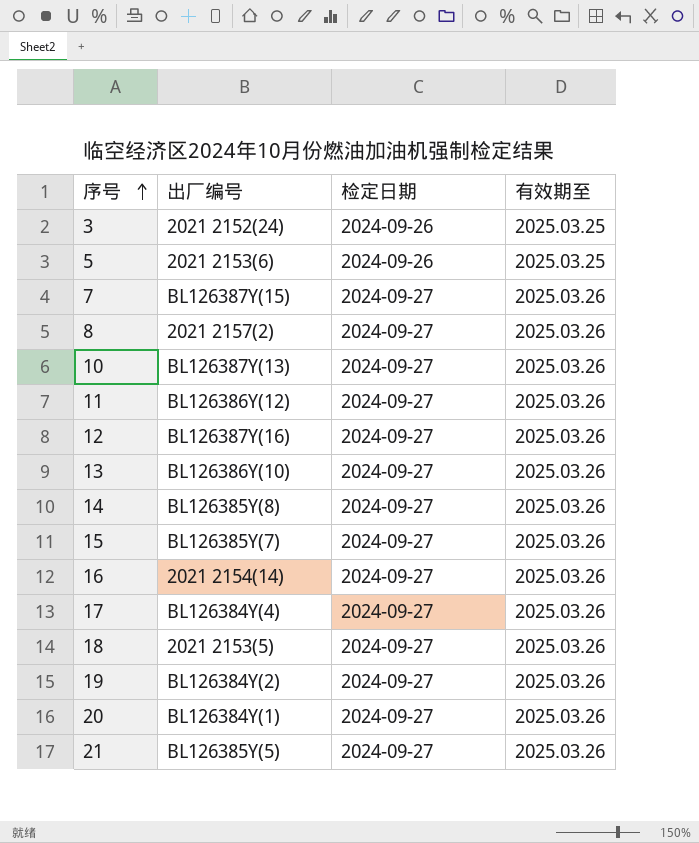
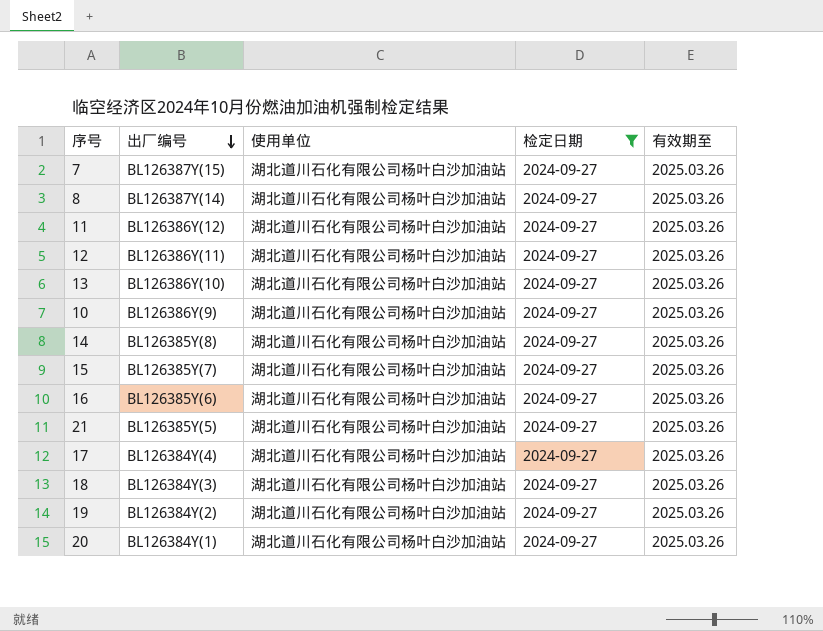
filter: none -> 检定日期 = 2024-09-27
row order: 序号 ascending -> 出厂编号 descending
column 使用单位 | position: none -> 3
8 | 出厂编号: 2021 2157(2) -> BL126387Y(14)
12 | 出厂编号: BL126387Y(16) -> BL126386Y(11)
10 | 出厂编号: BL126387Y(13) -> BL126386Y(9)
16 | 出厂编号: 2021 2154(14) -> BL126385Y(6)
18 | 出厂编号: 2021 2153(5) -> BL126384Y(3)

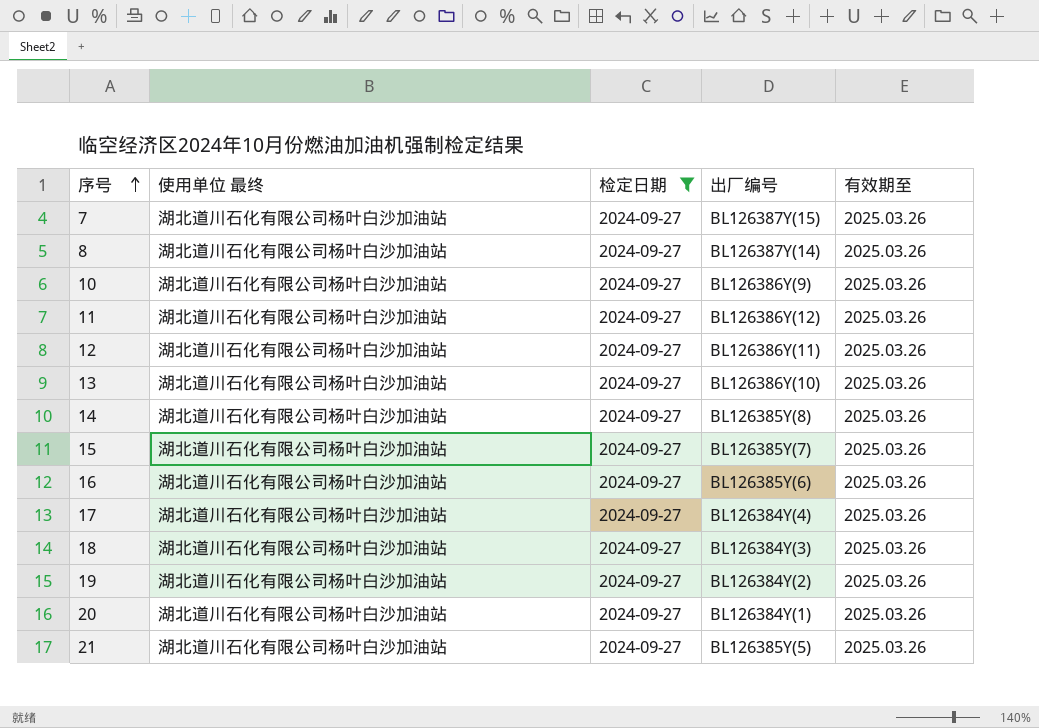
row order: 出厂编号 descending -> 序号 ascending
column name: 使用单位 -> 使用单位 最终
column 出厂编号 | position: 2 -> 4

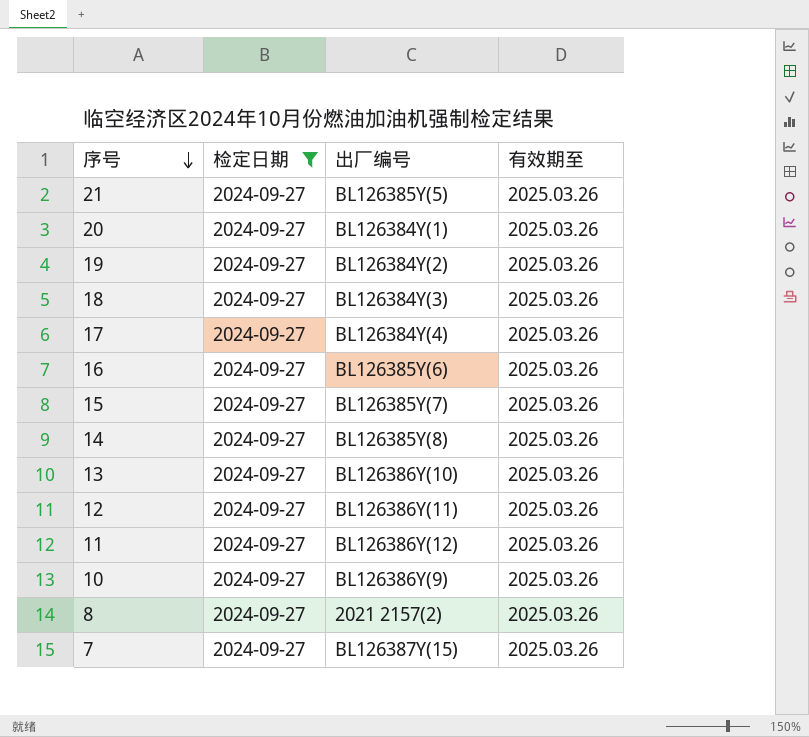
row order: 序号 ascending -> 序号 descending
column 使用单位 最终 | position: 2 -> none
8 | 出厂编号: BL126387Y(14) -> 2021 2157(2)

